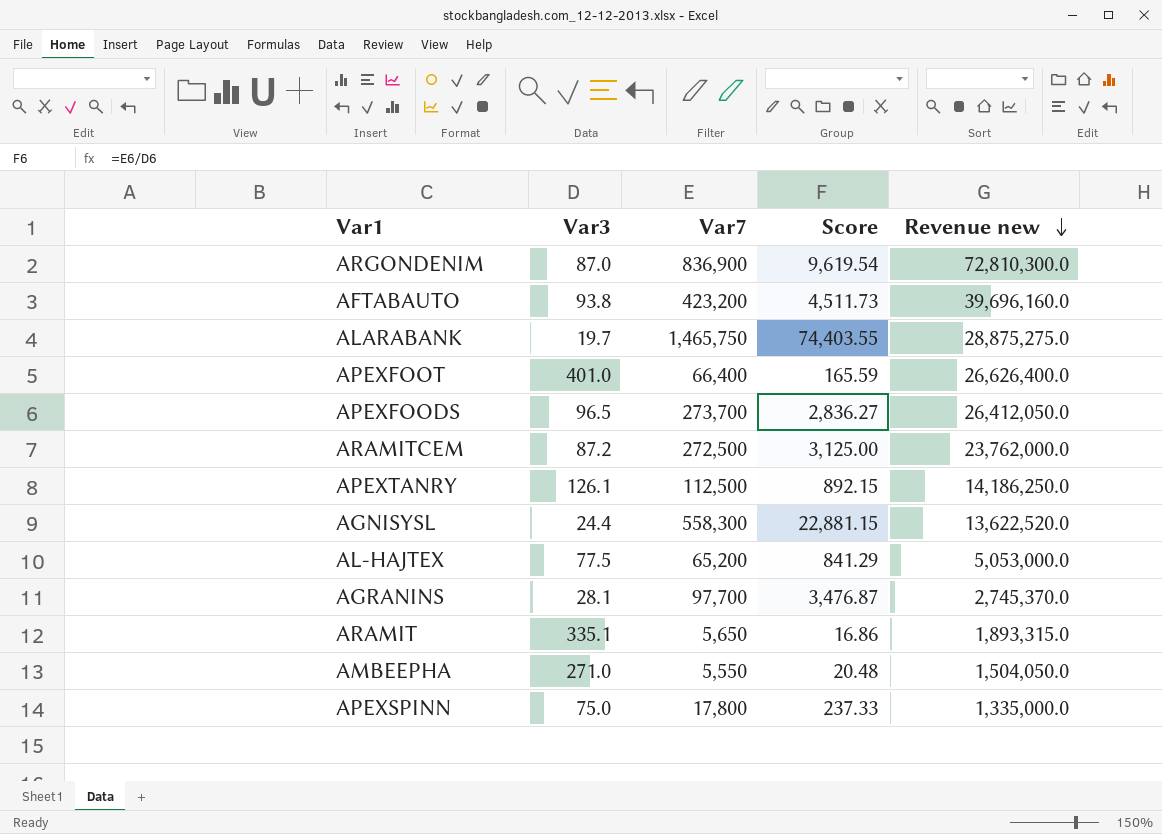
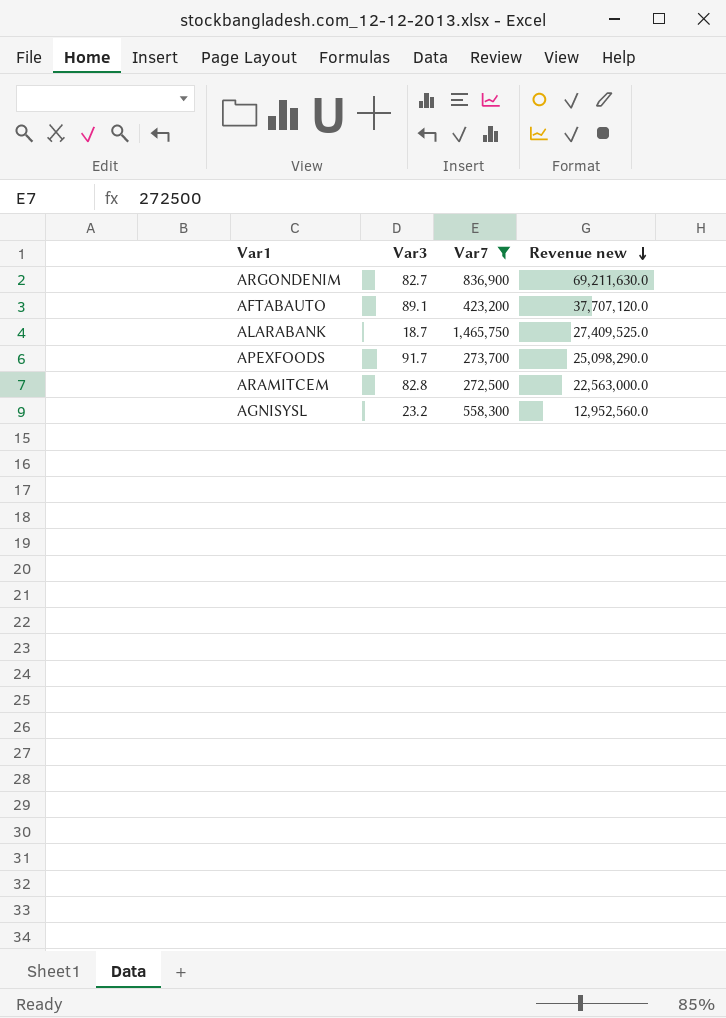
filter: none -> Var7 >= 272,500
column Score | formula: [Var7] / [Var3] -> none
ARGONDENIM | Var3: 87.0 -> 82.7
ARGONDENIM | Revenue new: 72,810,300.0 -> 69,211,630.0
AFTABAUTO | Var3: 93.8 -> 89.1
AFTABAUTO | Revenue new: 39,696,160.0 -> 37,707,120.0
ALARABANK | Var3: 19.7 -> 18.7
ALARABANK | Revenue new: 28,875,275.0 -> 27,409,525.0
APEXFOODS | Var3: 96.5 -> 91.7
APEXFOODS | Revenue new: 26,412,050.0 -> 25,098,290.0
ARAMITCEM | Var3: 87.2 -> 82.8
ARAMITCEM | Revenue new: 23,762,000.0 -> 22,563,000.0
AGNISYSL | Var3: 24.4 -> 23.2
AGNISYSL | Revenue new: 13,622,520.0 -> 12,952,560.0

